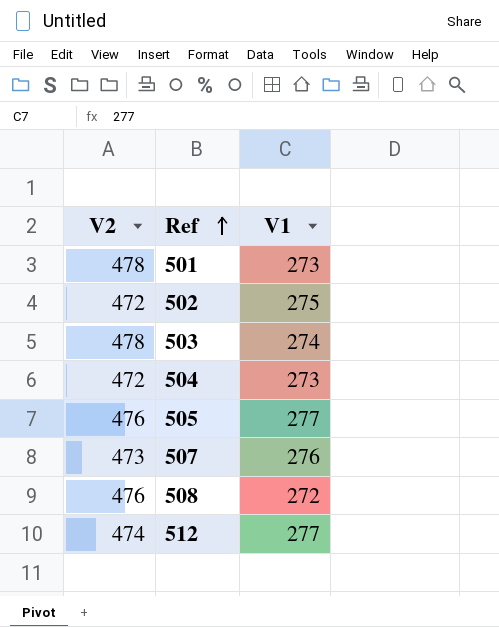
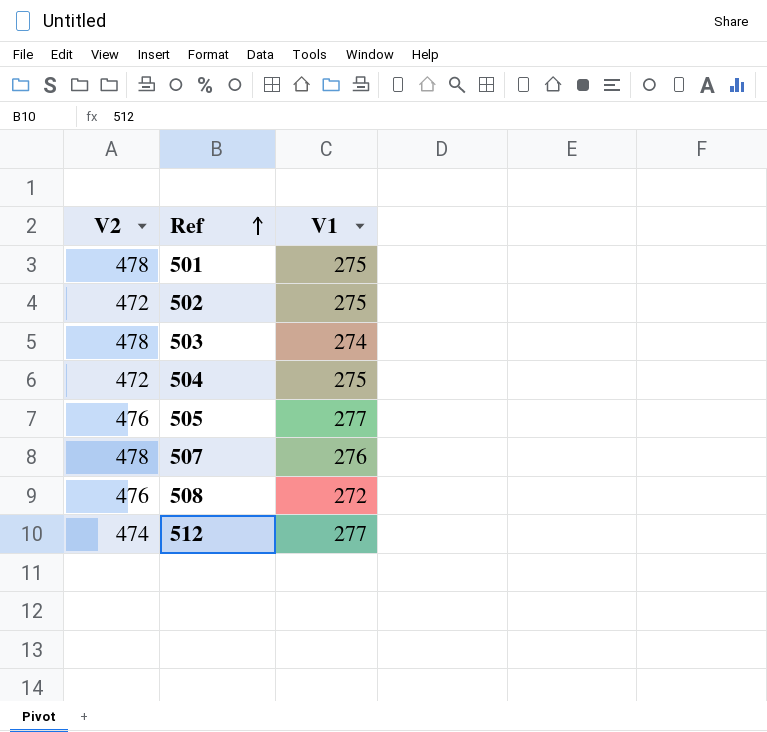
501 | V1: 273 -> 275
504 | V1: 273 -> 275
507 | V2: 473 -> 478

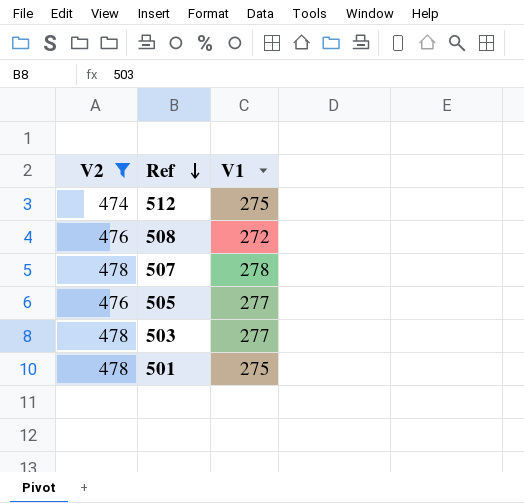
filter: none -> V2 != 472
row order: Ref ascending -> Ref descending
512 | V1: 277 -> 275
507 | V1: 276 -> 278
503 | V1: 274 -> 277

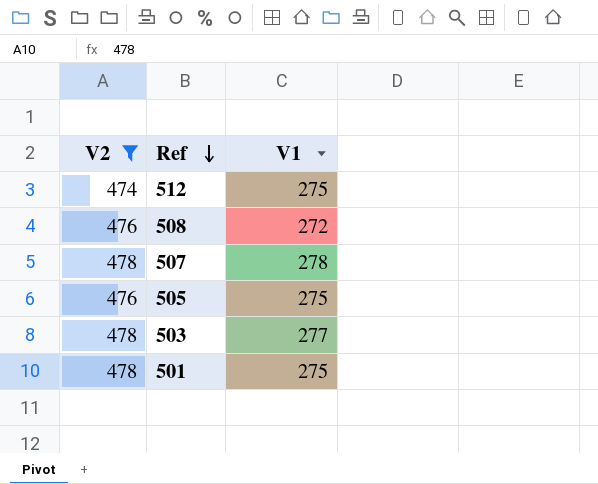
505 | V1: 277 -> 275

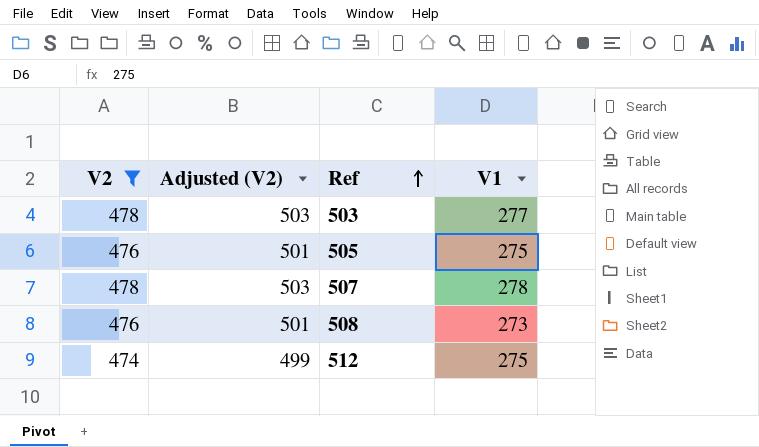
row order: Ref descending -> Ref ascending
column Adjusted (V2) | formula: none -> [V2] + 25
row 501: 478 | 275 -> none
508 | V1: 272 -> 273

